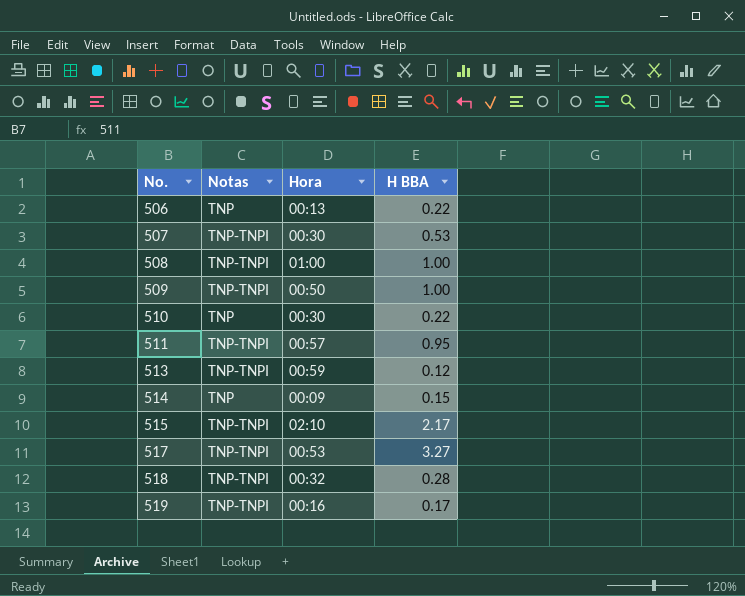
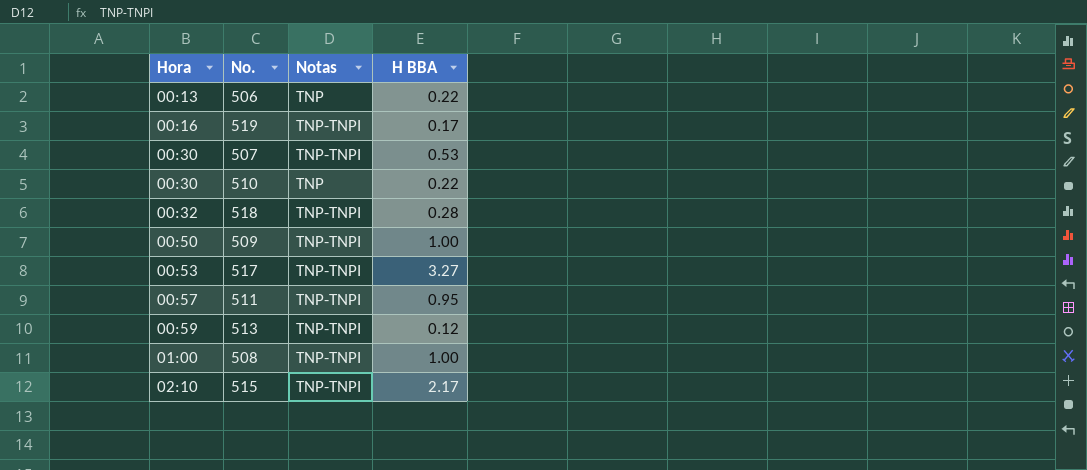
row order: No. ascending -> Hora ascending
column Hora | position: 3 -> 1
row 514: TNP | 00:09 | 0.15 -> none

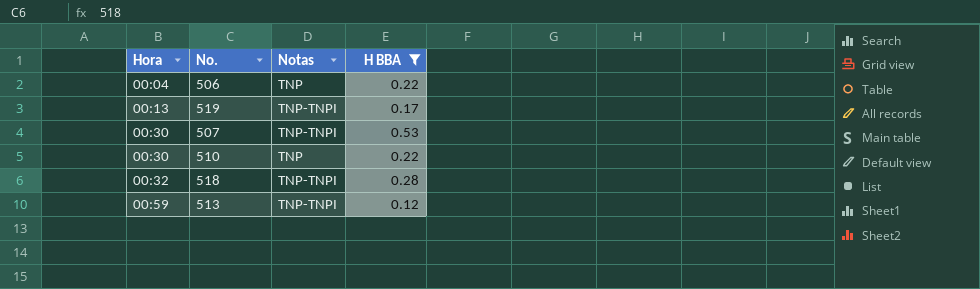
filter: none -> H BBA <= 0.53
506 | Hora: 00:13 -> 00:04
519 | Hora: 00:16 -> 00:13

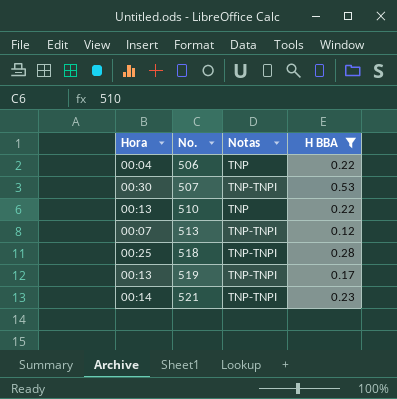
row order: Hora ascending -> No. ascending
510 | Hora: 00:30 -> 00:13
513 | Hora: 00:59 -> 00:07
518 | Hora: 00:32 -> 00:25
row 521: none -> 00:14 | TNP-TNPI | 0.23

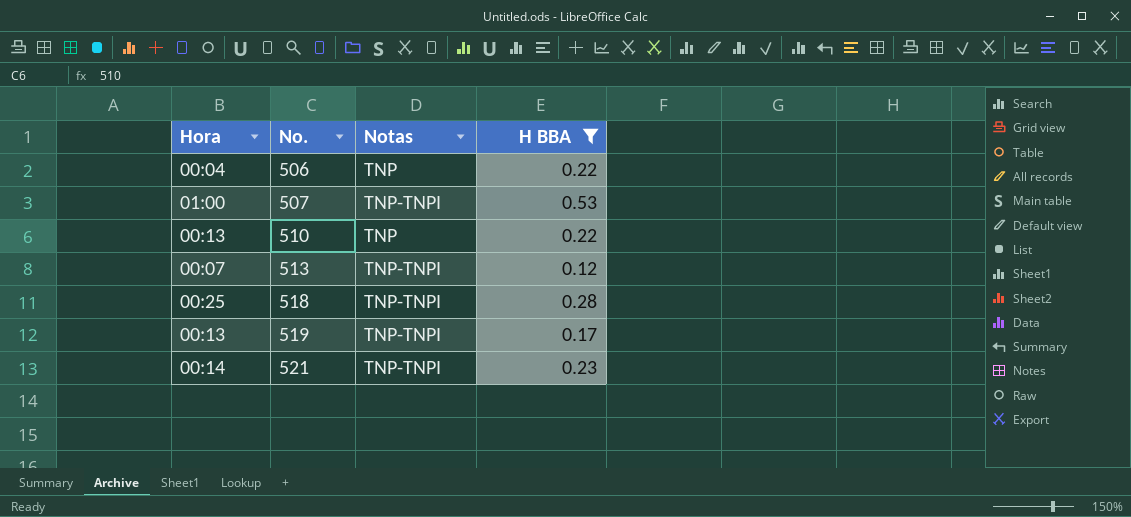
507 | Hora: 00:30 -> 01:00

